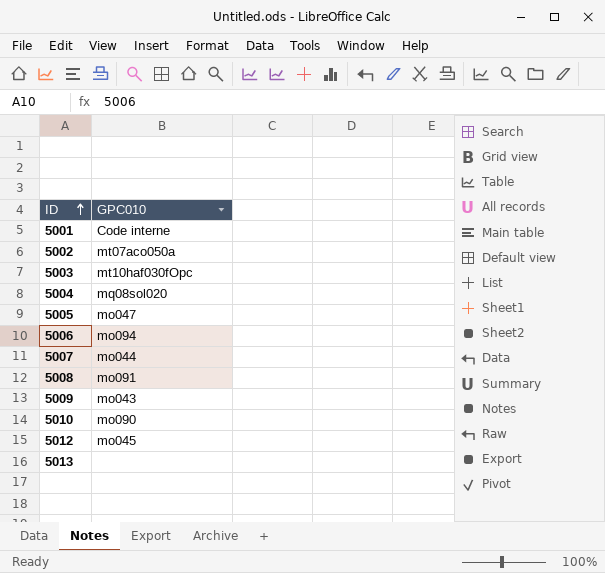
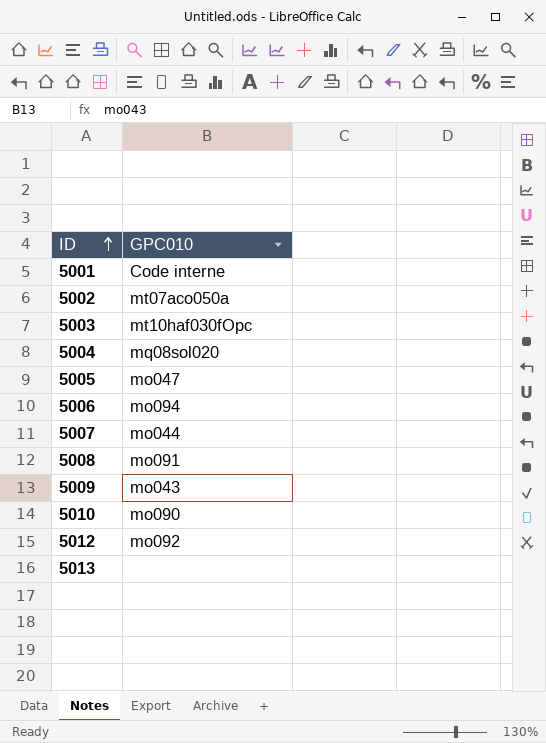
5012 | GPC010: mo045 -> mo092

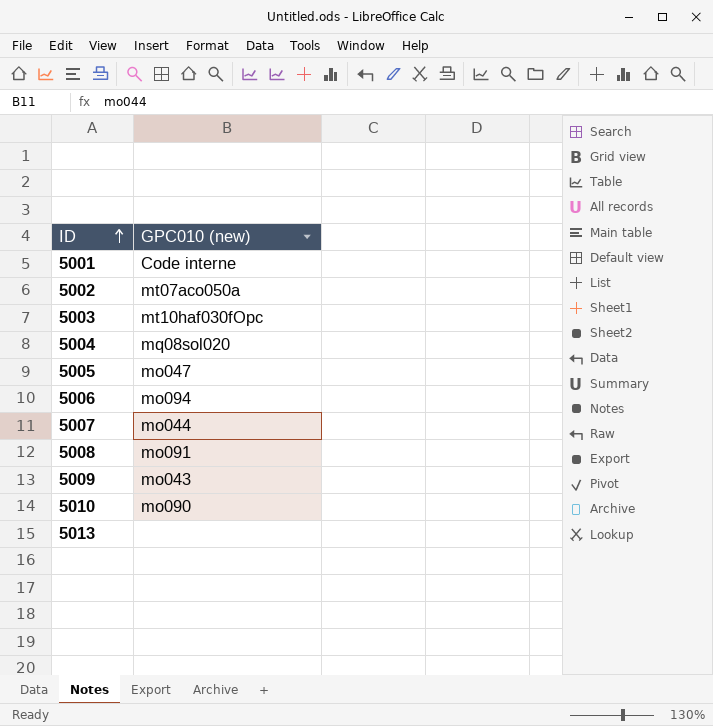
column name: GPC010 -> GPC010 (new)
row 5012: mo092 -> none

